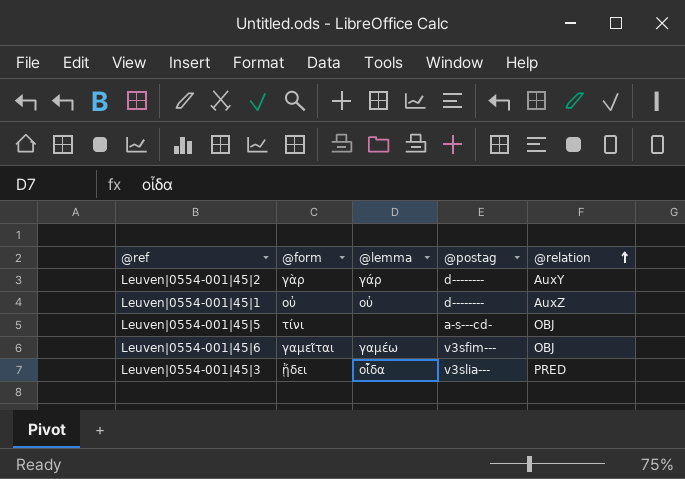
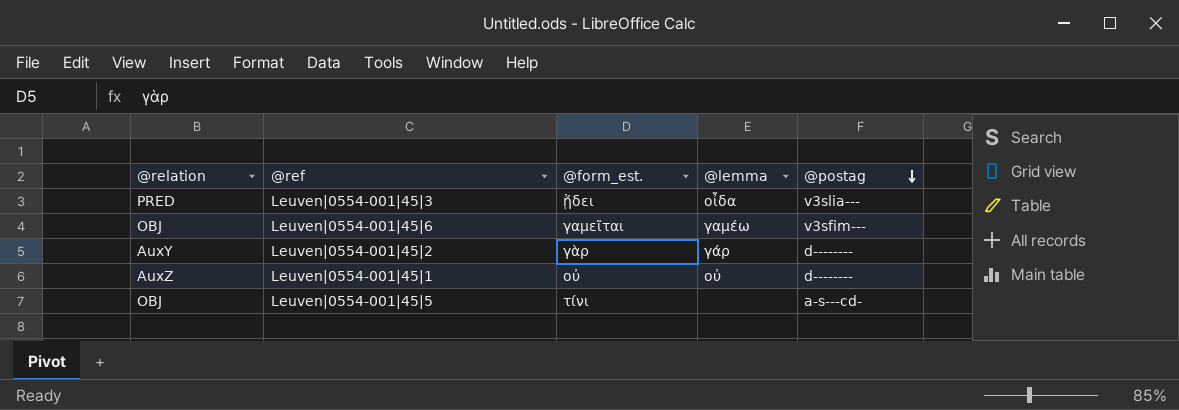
row order: @relation ascending -> @postag descending
column @relation | position: 5 -> 1
column name: @form -> @form_est.

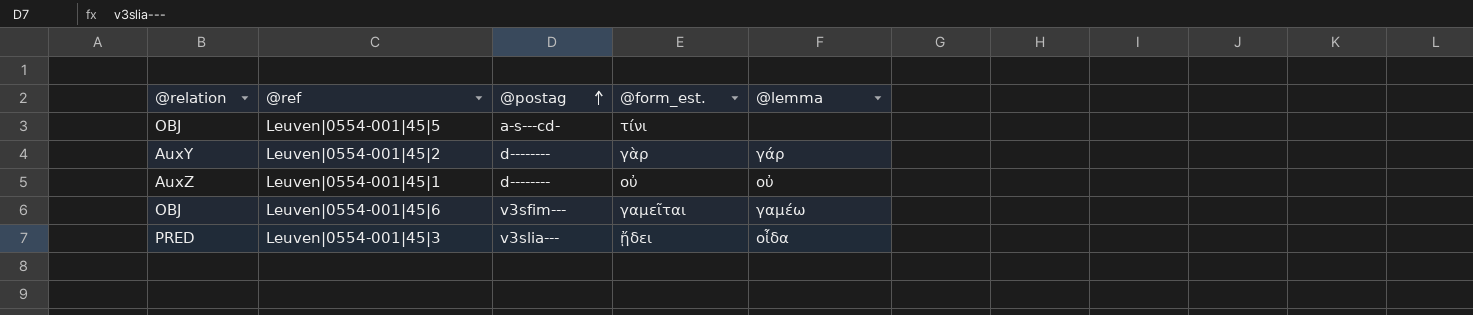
row order: @postag descending -> @postag ascending
column @postag | position: 5 -> 3

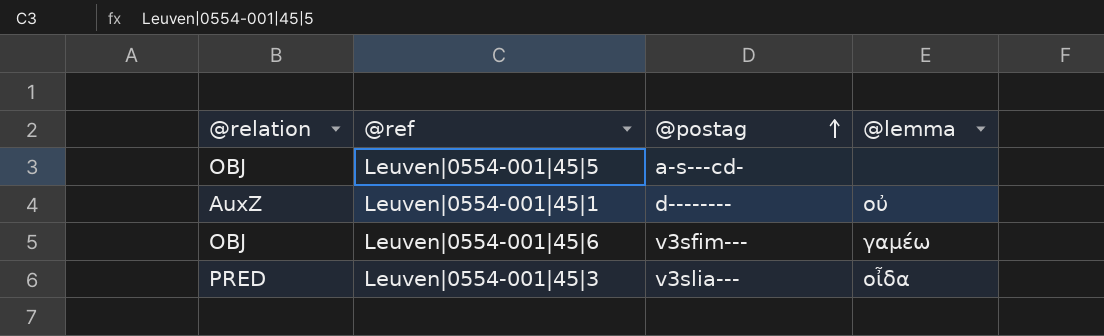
column @form_est. | position: 4 -> none
row Leuven|0554-001|45|2: AuxY | d-------- | γὰρ | γάρ -> none

